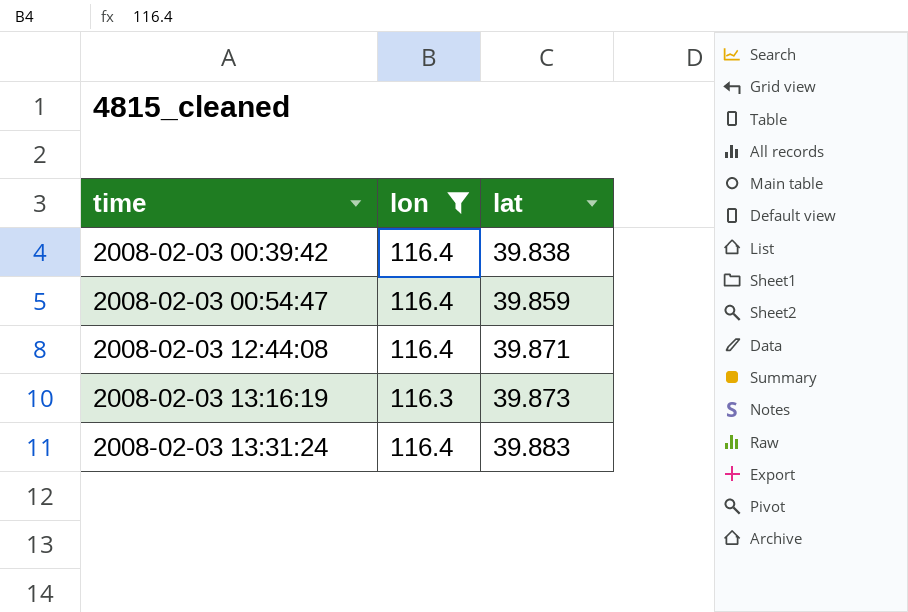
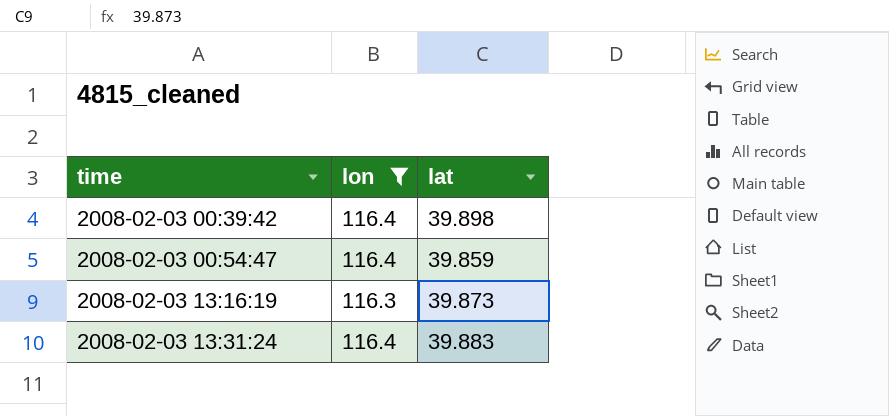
row 2008-02-03 12:44:08: 116.4 | 39.871 -> none
2008-02-03 00:39:42 | lat: 39.838 -> 39.898

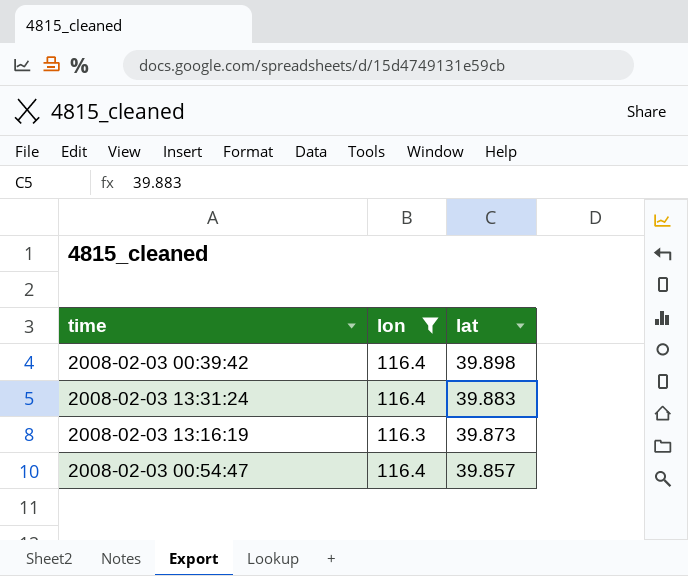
row order: time ascending -> lat descending
2008-02-03 00:54:47 | lat: 39.859 -> 39.857

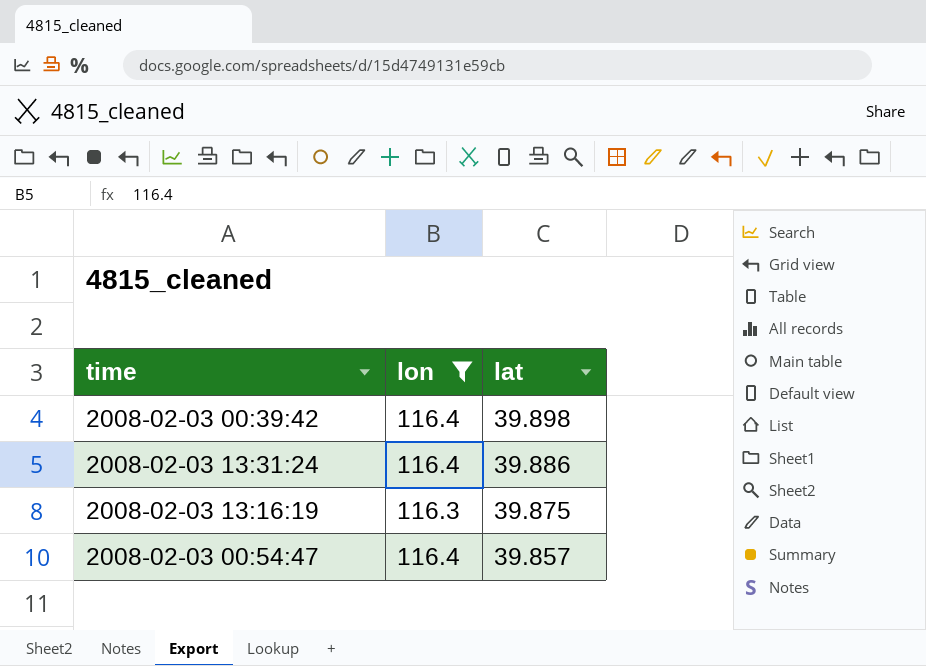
2008-02-03 13:31:24 | lat: 39.883 -> 39.886
2008-02-03 13:16:19 | lat: 39.873 -> 39.875

